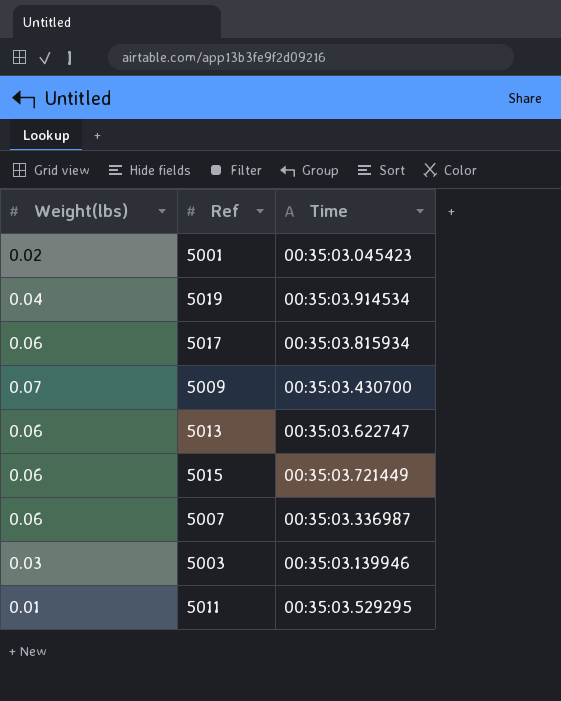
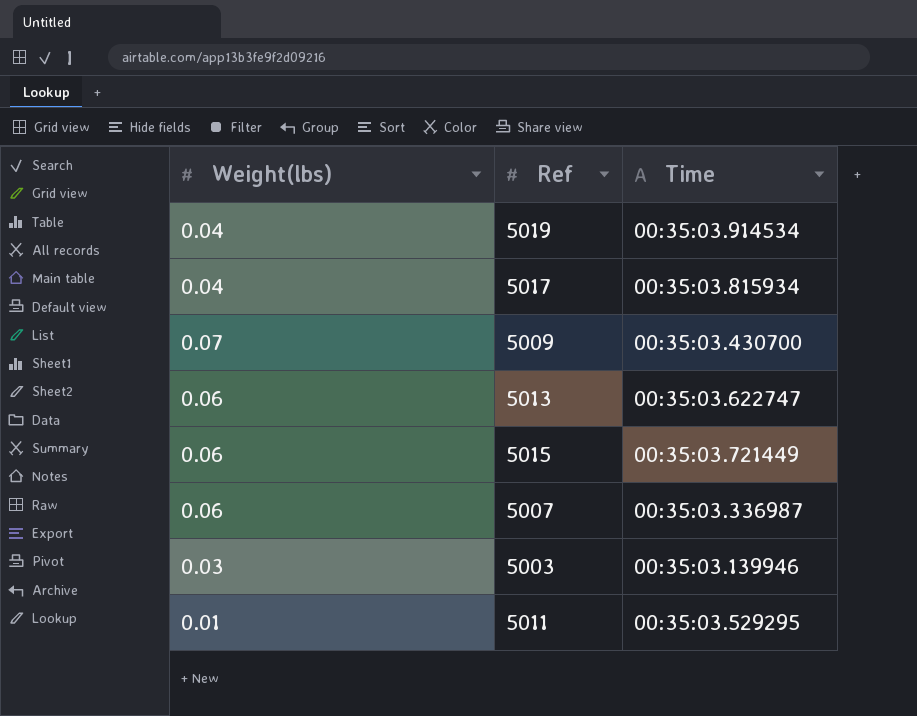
row 5001: 0.02 | 00:35:03.045423 -> none
5017 | Weight(lbs): 0.06 -> 0.04

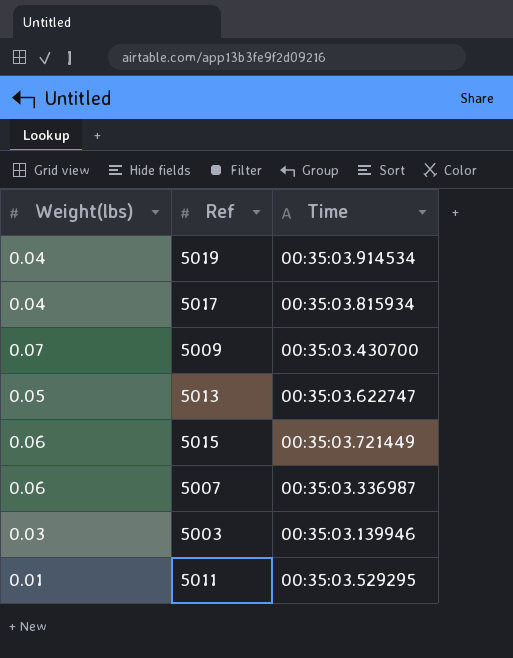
5013 | Weight(lbs): 0.06 -> 0.05

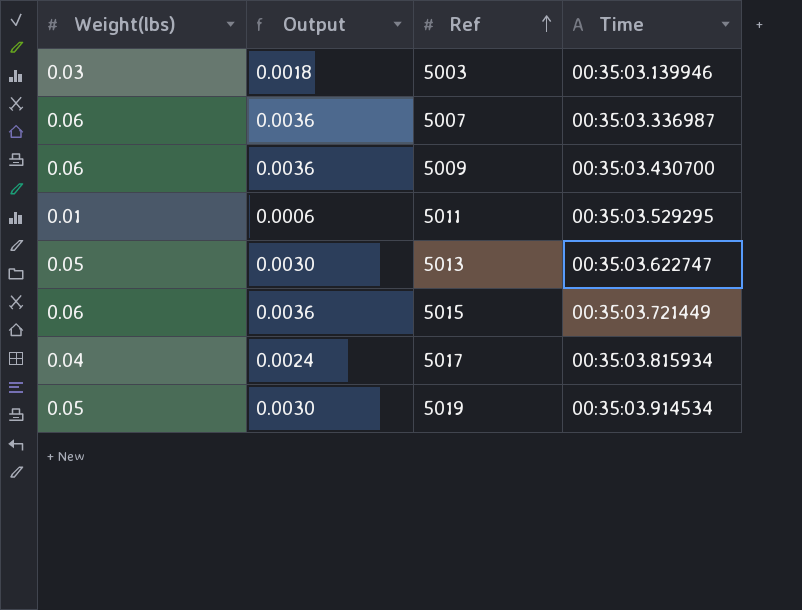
row order: none -> Ref ascending
column Output | formula: none -> [Weight(lbs)] * 0.06
5009 | Weight(lbs): 0.07 -> 0.06
5019 | Weight(lbs): 0.04 -> 0.05

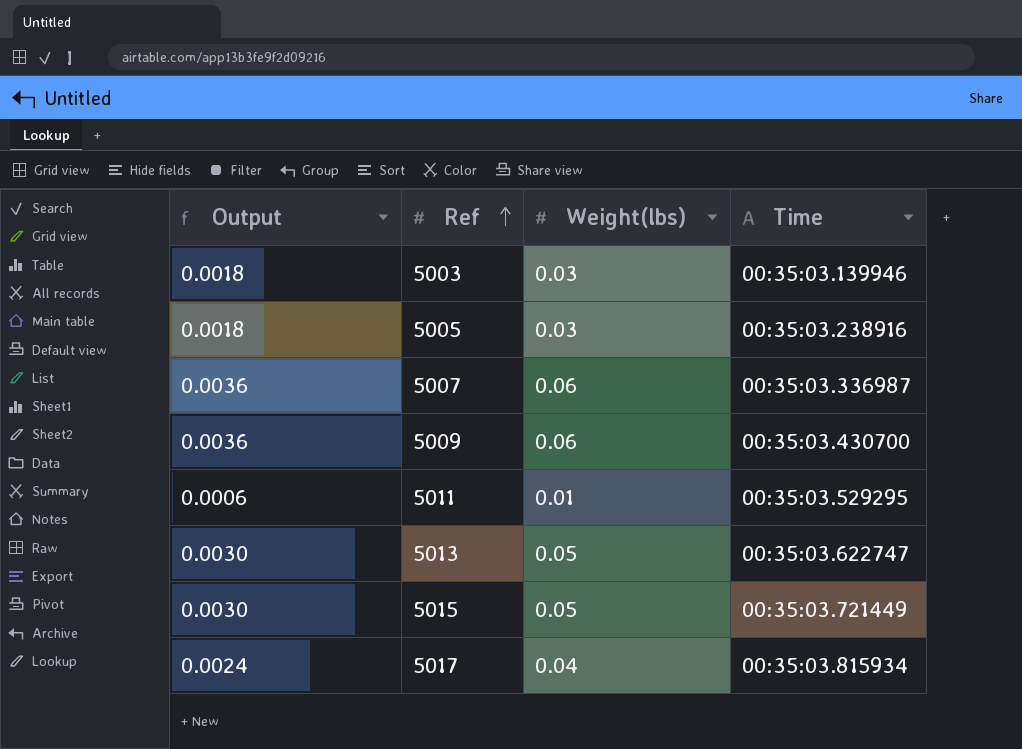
column Weight(lbs) | position: 1 -> 3
row 5019: 0.05 | 0.0030 | 00:35:03.914534 -> none
row 5005: none -> 0.0018 | 0.03 | 00:35:03.238916
5015 | Output: 0.0036 -> 0.0030
5015 | Weight(lbs): 0.06 -> 0.05

